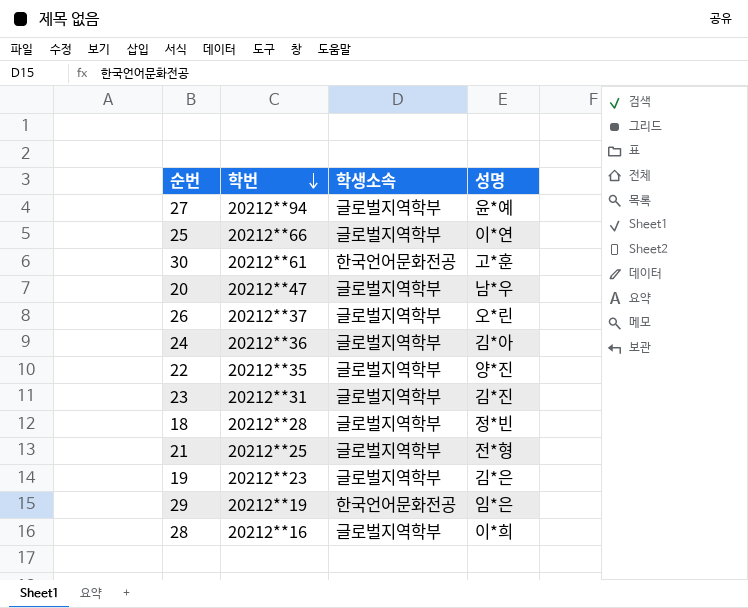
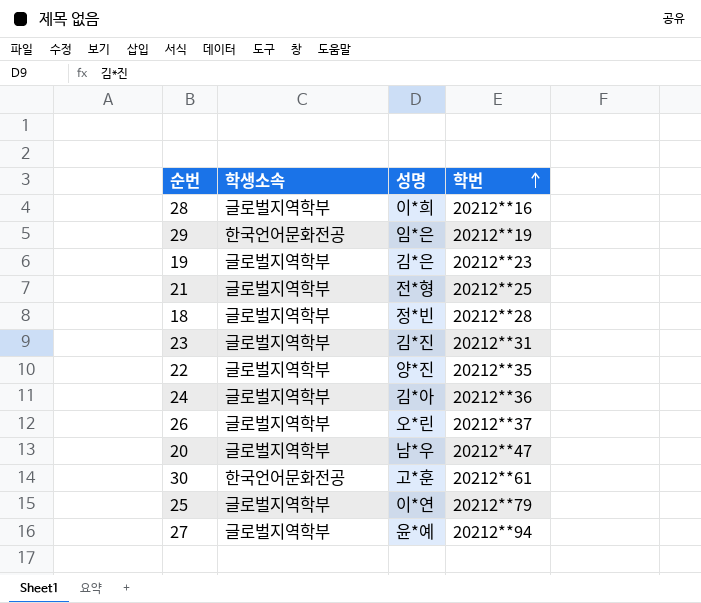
row order: 학번 descending -> 학번 ascending
column 학번 | position: 2 -> 4
25 | 학번: 20212**66 -> 20212**79

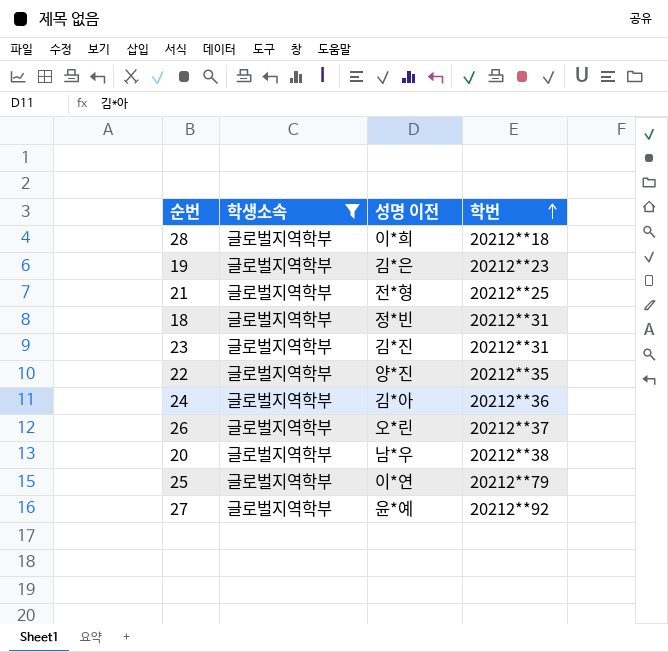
filter: none -> 학생소속 = 글로벌지역학부
column name: 성명 -> 성명 이전
28 | 학번: 20212**16 -> 20212**18
18 | 학번: 20212**28 -> 20212**31
20 | 학번: 20212**47 -> 20212**38
27 | 학번: 20212**94 -> 20212**92

